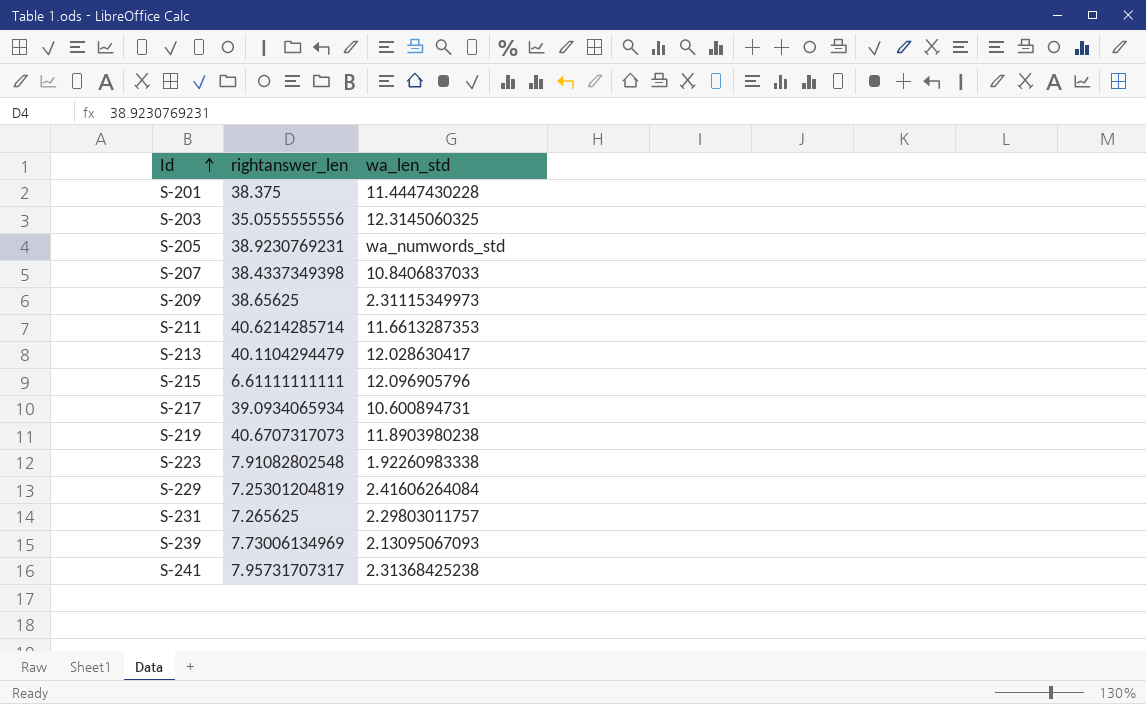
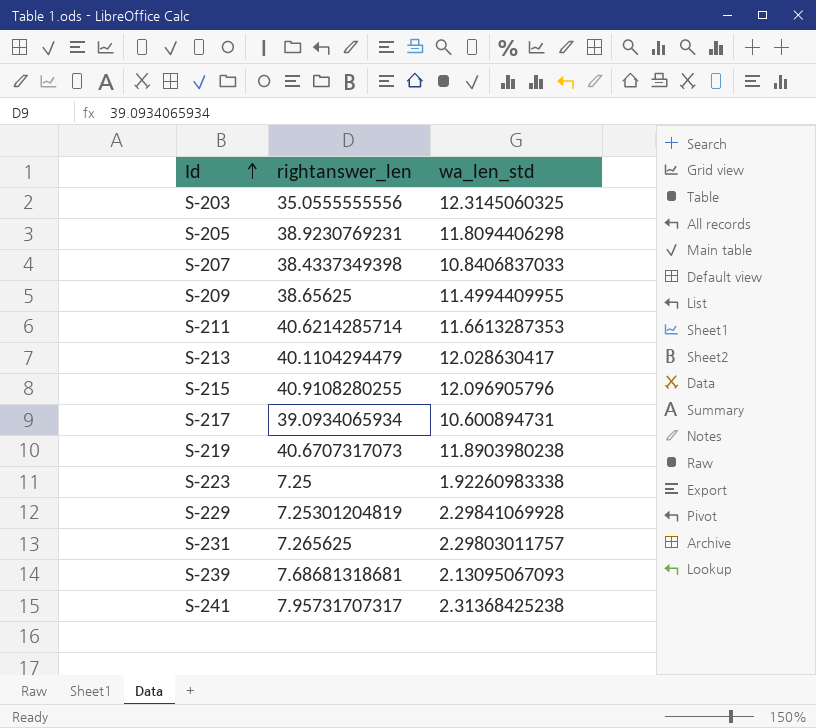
row S-201: 38.375 | 11.4447430228 -> none
S-205 | wa_len_std: wa_numwords_std -> 11.8094406298
S-209 | wa_len_std: 2.31115349973 -> 11.4994409955
S-215 | rightanswer_len: 6.61111111111 -> 40.9108280255
S-223 | rightanswer_len: 7.91082802548 -> 7.25
S-229 | wa_len_std: 2.41606264084 -> 2.29841069928
S-239 | rightanswer_len: 7.73006134969 -> 7.68681318681

